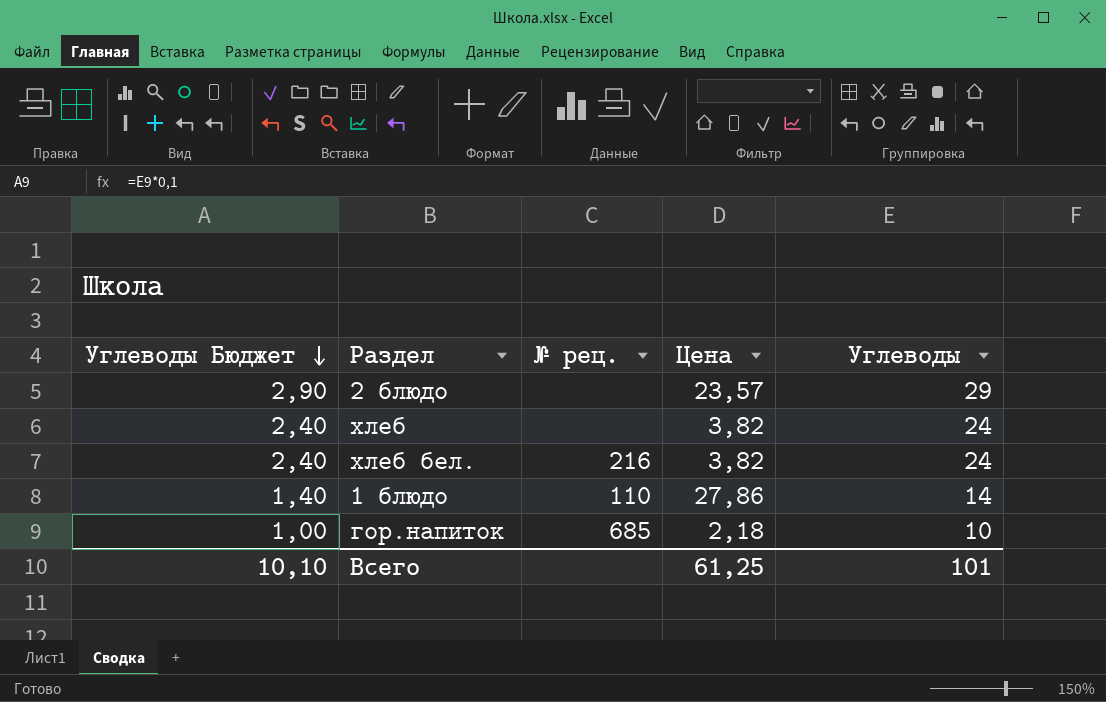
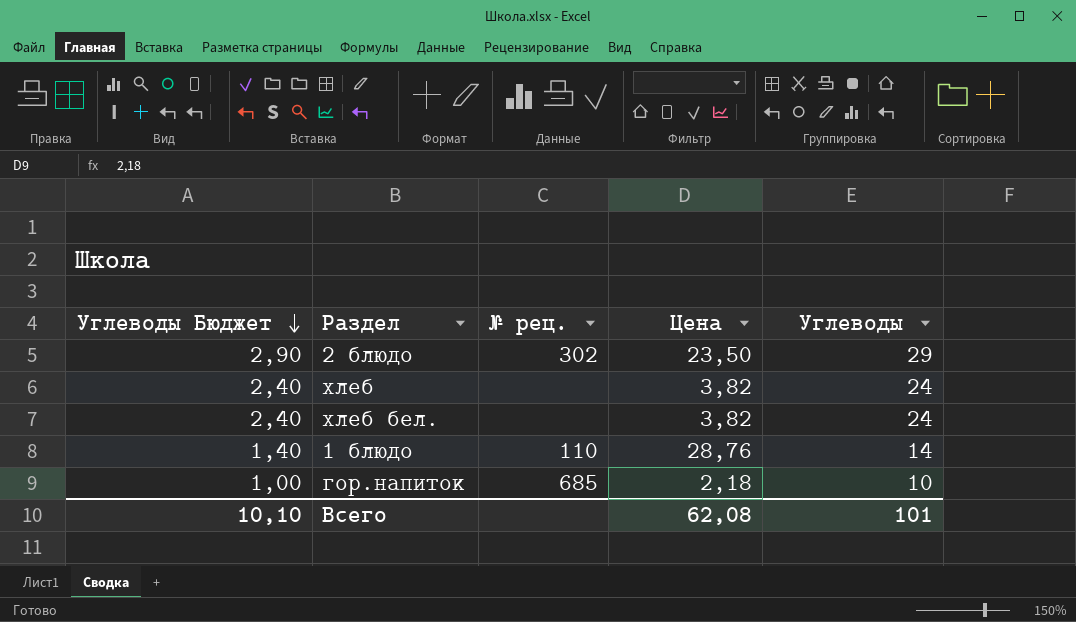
2 блюдо | № рец.: none -> 302
2 блюдо | Цена: 23,57 -> 23,50
хлеб бел. | № рец.: 216 -> none
1 блюдо | Цена: 27,86 -> 28,76
Всего | Цена: 61,25 -> 62,08

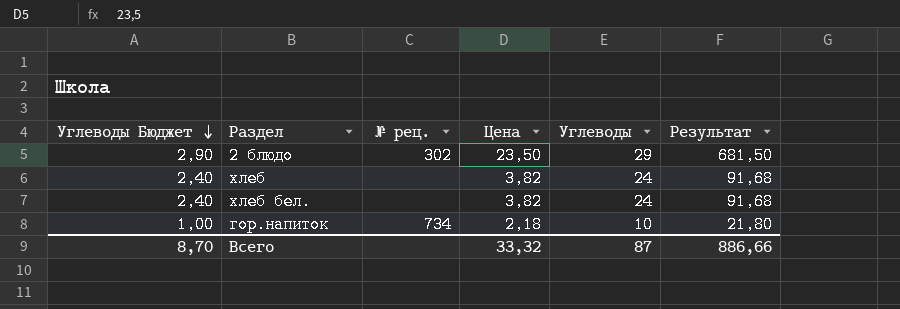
column Результат | formula: none -> [Цена] * [Углеводы]
row 1 блюдо: 1,40 | 110 | 28,76 | 14 -> none
гор.напиток | № рец.: 685 -> 734
Всего | Углеводы Бюджет: 10,10 -> 8,70
Всего | Цена: 62,08 -> 33,32
Всего | Углеводы: 101 -> 87

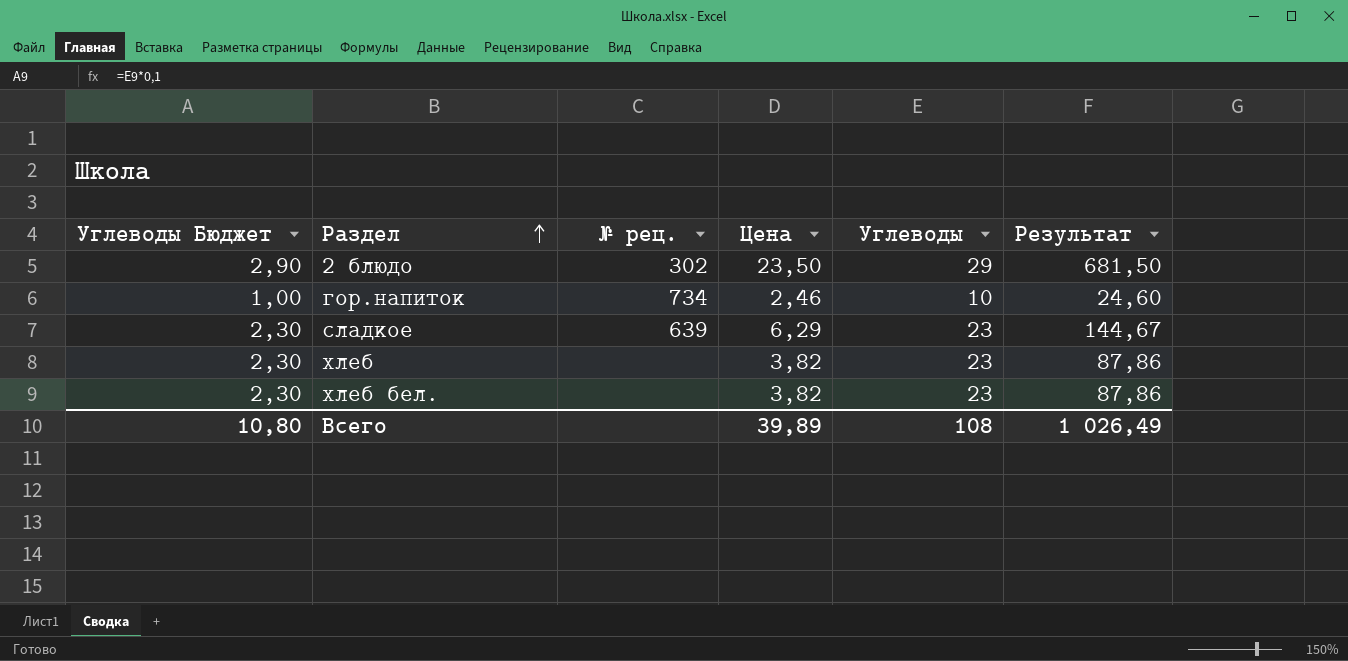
row order: Углеводы Бюджет descending -> Раздел ascending
гор.напиток | Цена: 2,18 -> 2,46
гор.напиток | Результат: 21,80 -> 24,60
row сладкое: none -> 2,30 | 639 | 6,29 | 23 | 144,67
хлеб | Углеводы Бюджет: 2,40 -> 2,30
хлеб | Углеводы: 24 -> 23
хлеб | Результат: 91,68 -> 87,86
хлеб бел. | Углеводы Бюджет: 2,40 -> 2,30
хлеб бел. | Углеводы: 24 -> 23
хлеб бел. | Результат: 91,68 -> 87,86
Всего | Углеводы Бюджет: 8,70 -> 10,80
Всего | Цена: 33,32 -> 39,89
Всего | Углеводы: 87 -> 108
Всего | Результат: 886,66 -> 1 026,49

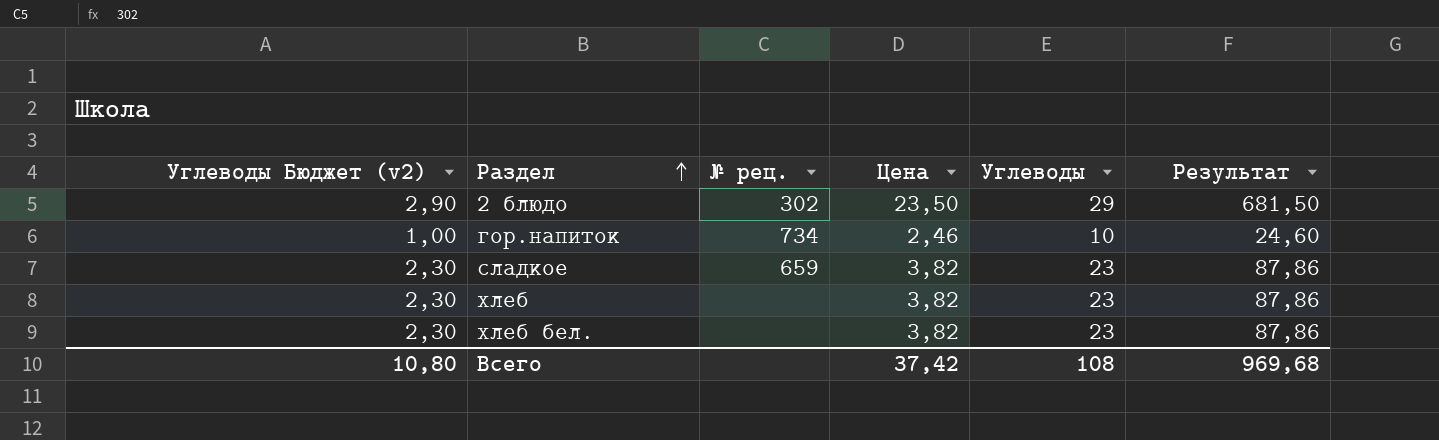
column name: Углеводы Бюджет -> Углеводы Бюджет (v2)
сладкое | № рец.: 639 -> 659
сладкое | Цена: 6,29 -> 3,82
сладкое | Результат: 144,67 -> 87,86
Всего | Цена: 39,89 -> 37,42
Всего | Результат: 1 026,49 -> 969,68

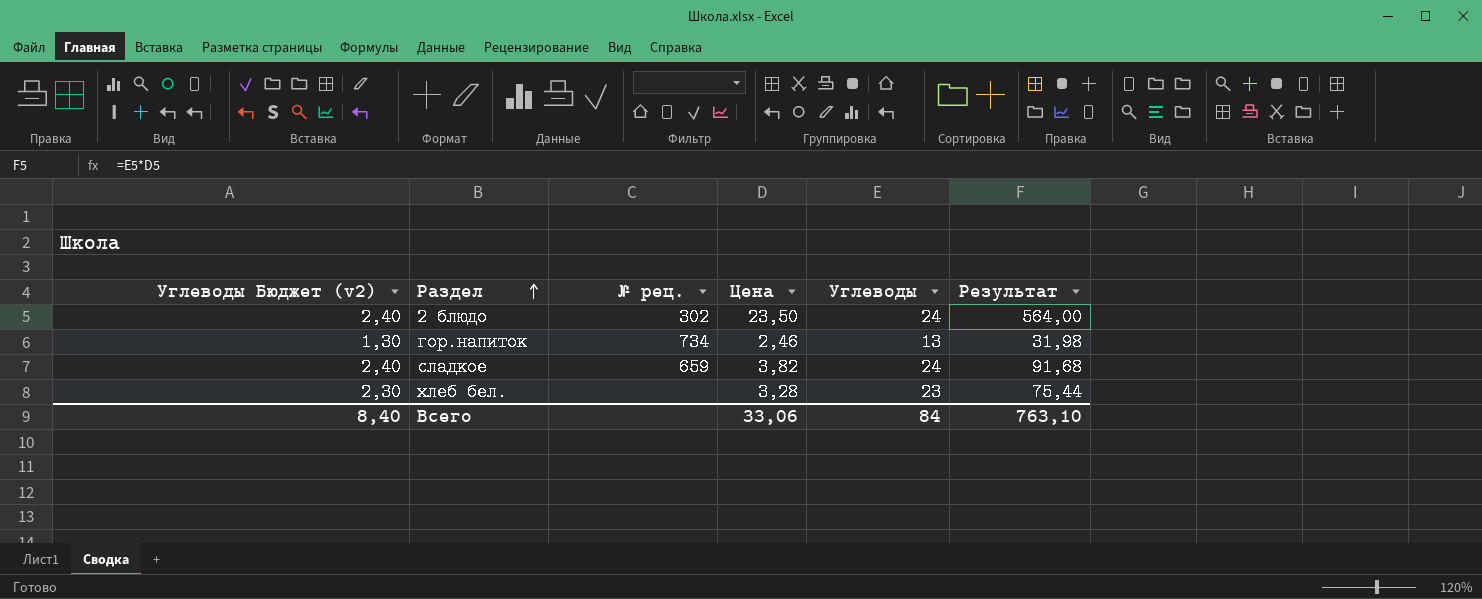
row хлеб: 2,30 | none | 3,82 | 23 | 87,86 -> none
2 блюдо | Углеводы Бюджет (v2): 2,90 -> 2,40
2 блюдо | Углеводы: 29 -> 24
2 блюдо | Результат: 681,50 -> 564,00
гор.напиток | Углеводы Бюджет (v2): 1,00 -> 1,30
гор.напиток | Углеводы: 10 -> 13
гор.напиток | Результат: 24,60 -> 31,98
сладкое | Углеводы Бюджет (v2): 2,30 -> 2,40
сладкое | Углеводы: 23 -> 24
сладкое | Результат: 87,86 -> 91,68
хлеб бел. | Цена: 3,82 -> 3,28
хлеб бел. | Результат: 87,86 -> 75,44
Всего | Углеводы Бюджет (v2): 10,80 -> 8,40
Всего | Цена: 37,42 -> 33,06
Всего | Углеводы: 108 -> 84
Всего | Результат: 969,68 -> 763,10

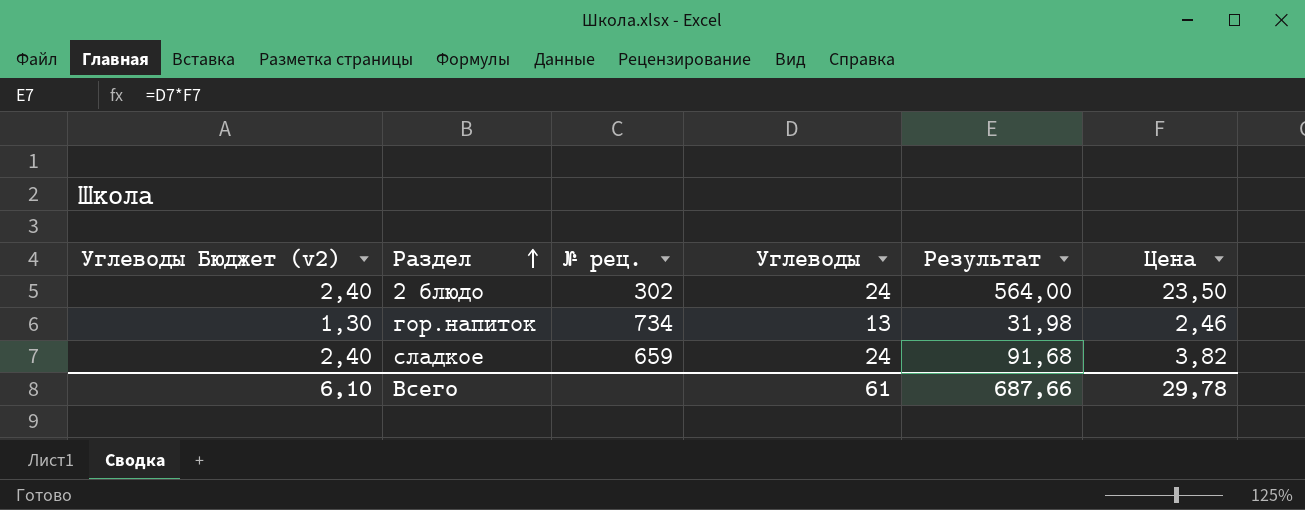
column Цена | position: 4 -> 6
row хлеб бел.: 2,30 | none | 3,28 | 23 | 75,44 -> none
Всего | Углеводы Бюджет (v2): 8,40 -> 6,10
Всего | Углеводы: 84 -> 61
Всего | Результат: 763,10 -> 687,66
Всего | Цена: 33,06 -> 29,78

